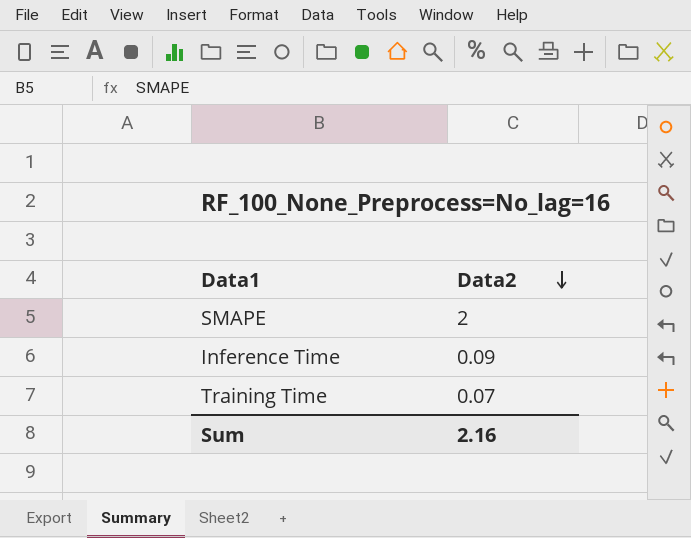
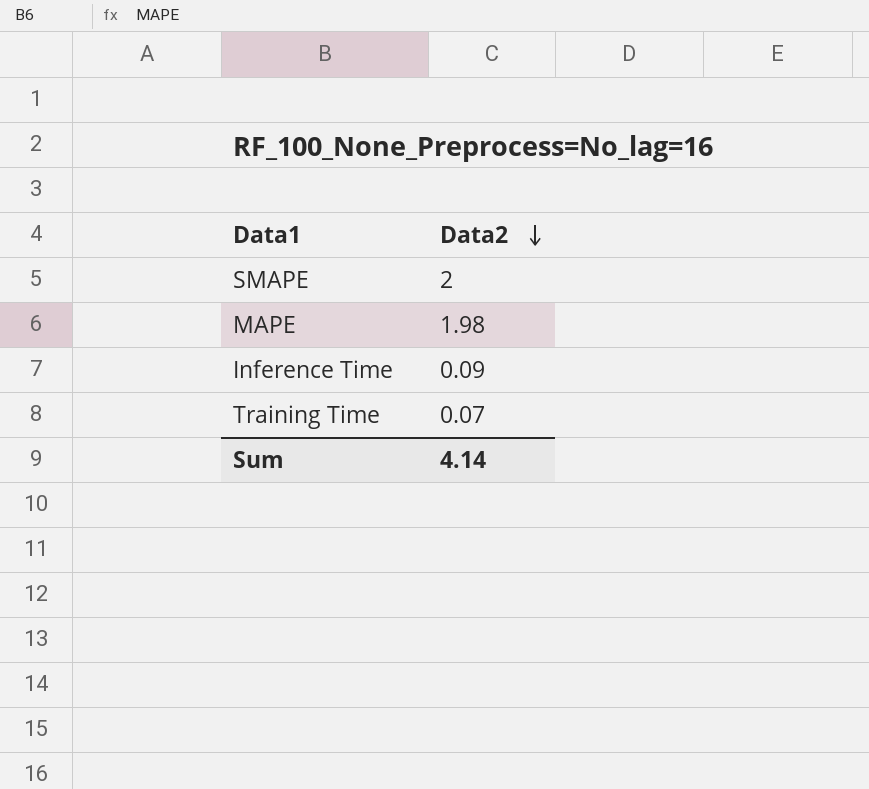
row MAPE: none -> 1.98
Sum | Data2: 2.16 -> 4.14

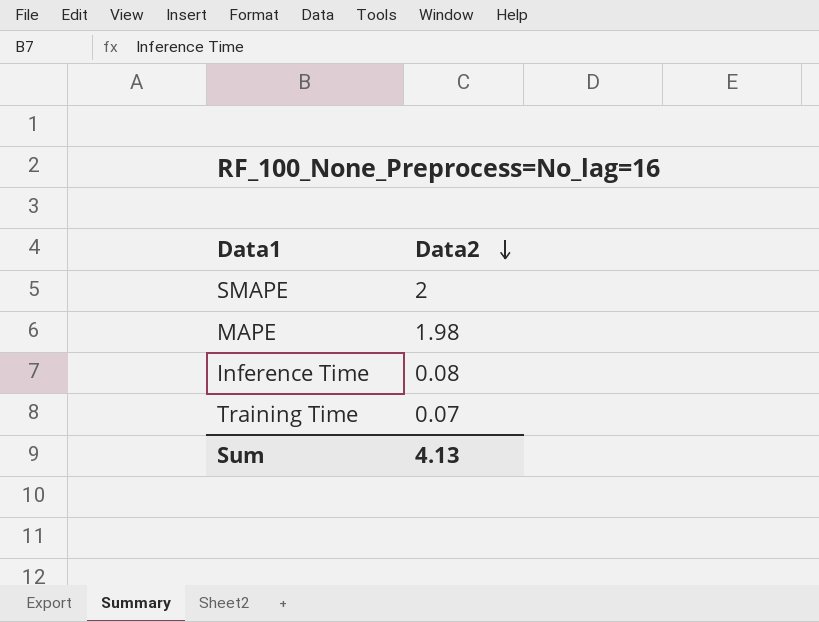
Inference Time | Data2: 0.09 -> 0.08
Sum | Data2: 4.14 -> 4.13

